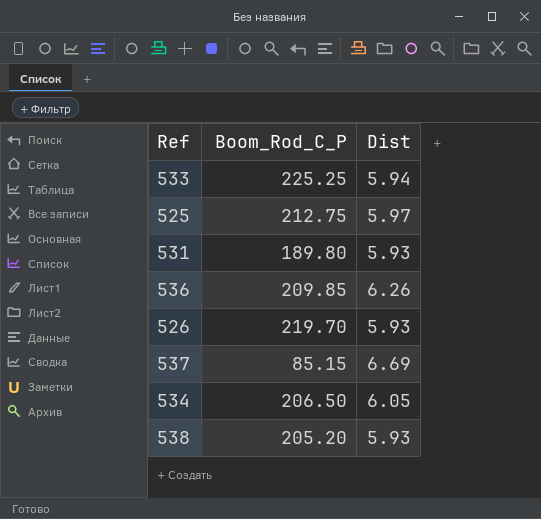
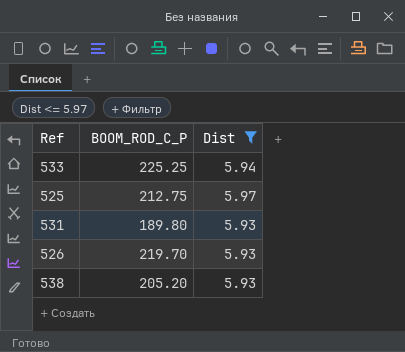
filter: none -> Dist <= 5.97
column name: Boom_Rod_C_P -> BOOM_ROD_C_P

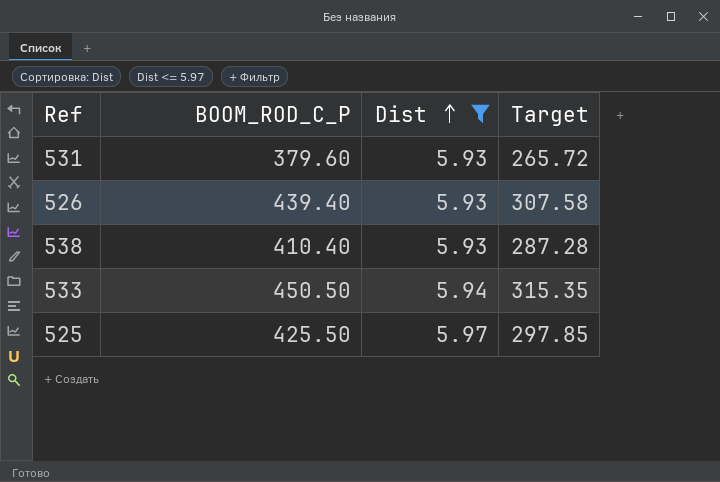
row order: none -> Dist ascending
column Target | formula: none -> [BOOM_ROD_C_P] * 0.7
531 | BOOM_ROD_C_P: 189.80 -> 379.60
526 | BOOM_ROD_C_P: 219.70 -> 439.40
538 | BOOM_ROD_C_P: 205.20 -> 410.40
533 | BOOM_ROD_C_P: 225.25 -> 450.50
525 | BOOM_ROD_C_P: 212.75 -> 425.50

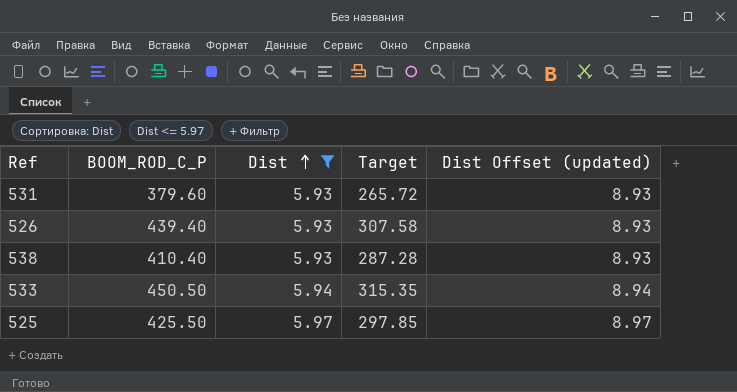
column Dist Offset (updated) | formula: none -> [Dist] + 3

